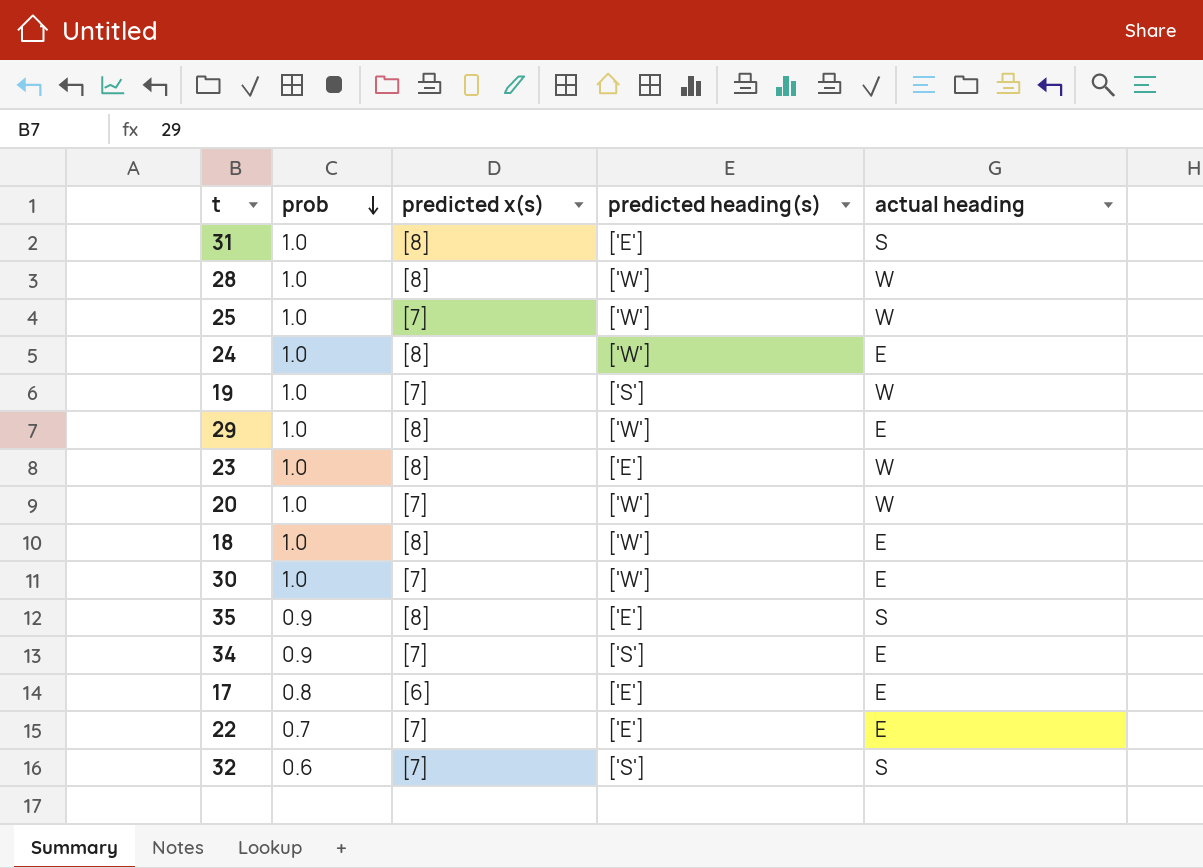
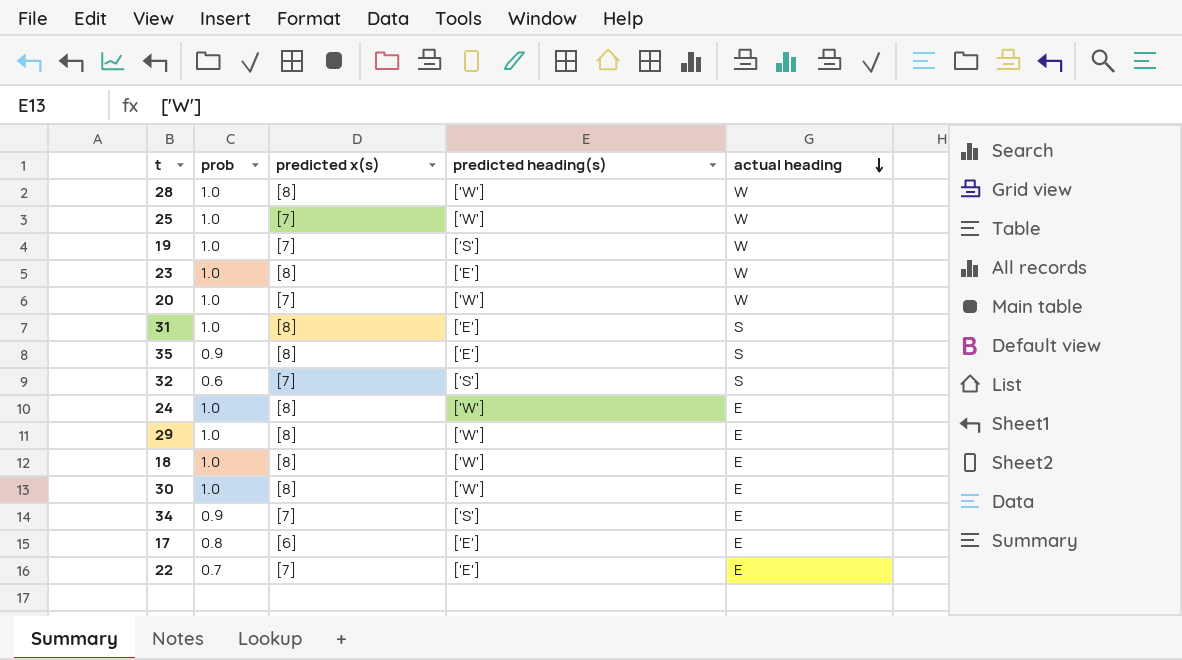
row order: prob descending -> actual heading descending
30 | predicted x(s): [7] -> [8]

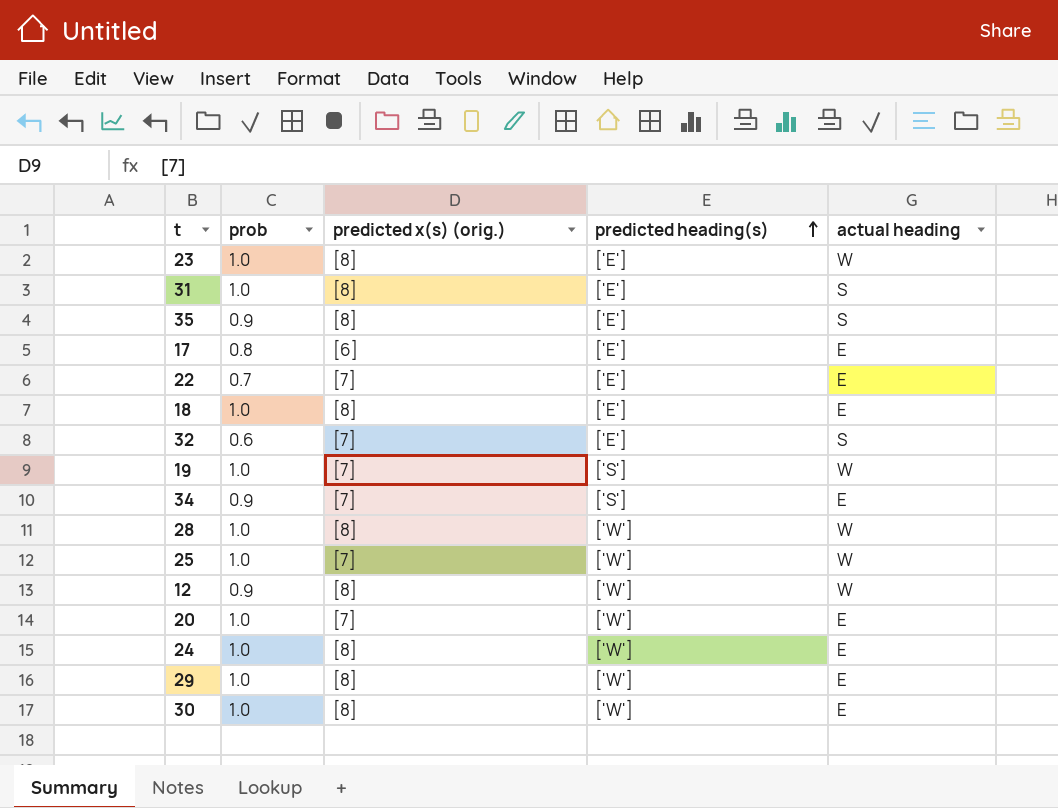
row order: actual heading descending -> predicted heading(s) ascending
column name: predicted x(s) -> predicted x(s) (orig.)
18 | predicted heading(s): ['W'] -> ['E']
32 | predicted heading(s): ['S'] -> ['E']
row 12: none -> 0.9 | [8] | ['W'] | W
20 | actual heading: W -> E

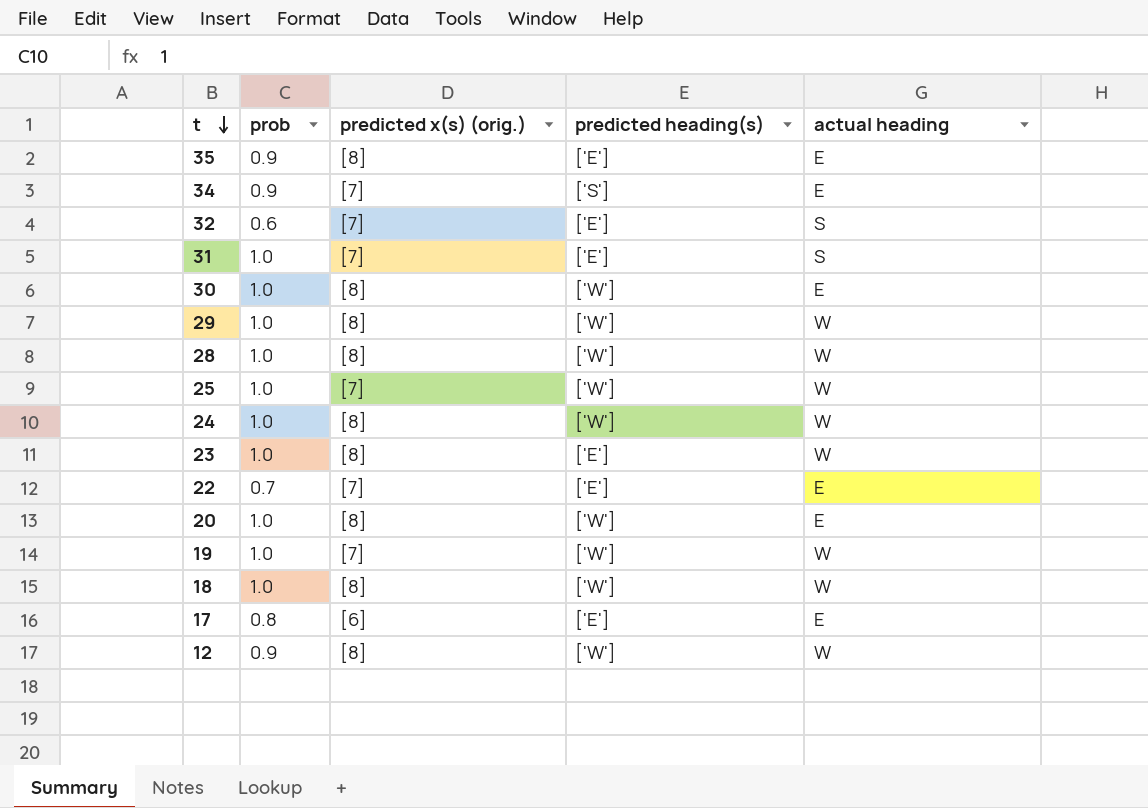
row order: predicted heading(s) ascending -> t descending
35 | actual heading: S -> E
31 | predicted x(s) (orig.): [8] -> [7]
29 | actual heading: E -> W
24 | actual heading: E -> W
20 | predicted x(s) (orig.): [7] -> [8]
19 | predicted heading(s): ['S'] -> ['W']
18 | predicted heading(s): ['E'] -> ['W']
18 | actual heading: E -> W

